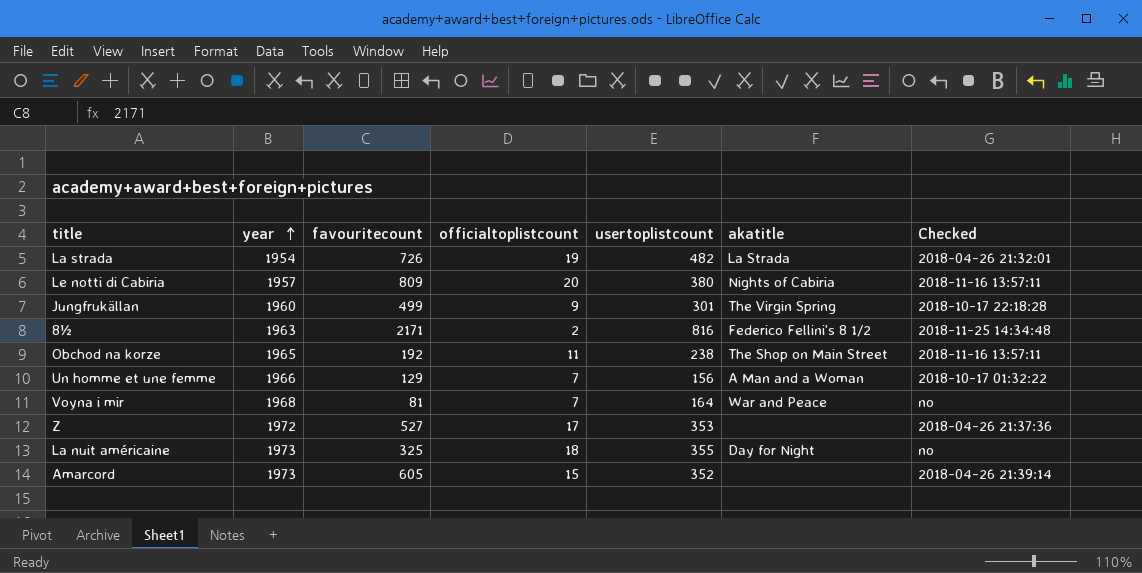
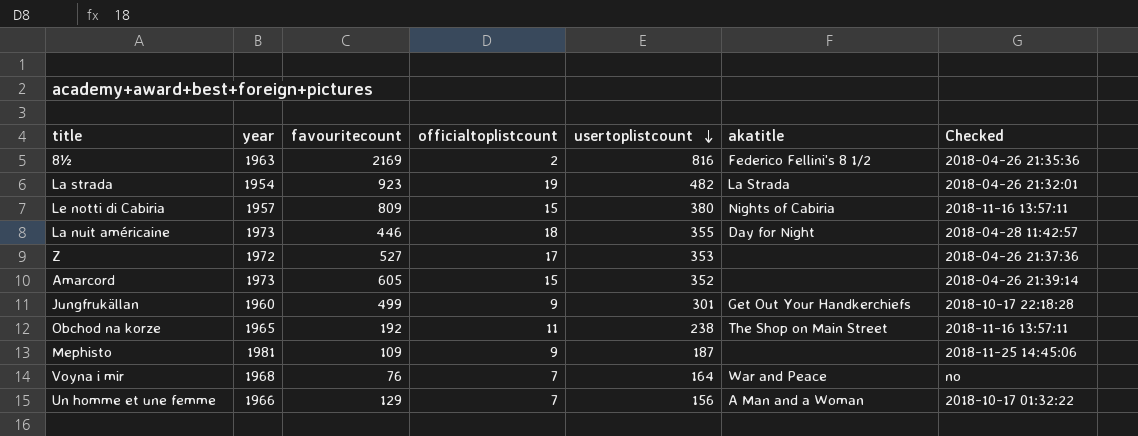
row order: year ascending -> usertoplistcount descending
8½ | favouritecount: 2171 -> 2169
8½ | Checked: 2018-11-25 14:34:48 -> 2018-04-26 21:35:36
La strada | favouritecount: 726 -> 923
Le notti di Cabiria | officialtoplistcount: 20 -> 15
La nuit américaine | favouritecount: 325 -> 446
La nuit américaine | Checked: no -> 2018-04-28 11:42:57
Jungfrukällan | akatitle: The Virgin Spring -> Get Out Your Handkerchiefs
row Mephisto: none -> 1981 | 109 | 9 | 187 | none | 2018-11-25 14:45:06
Voyna i mir | favouritecount: 81 -> 76

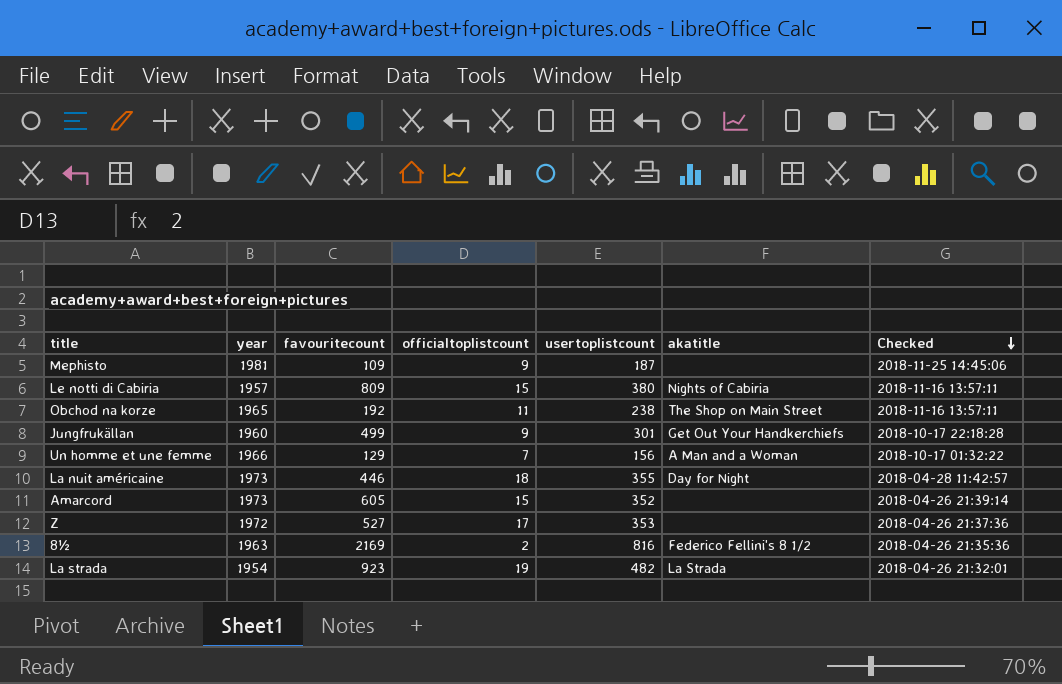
row order: usertoplistcount descending -> Checked descending
row Voyna i mir: 1968 | 76 | 7 | 164 | War and Peace | no -> none

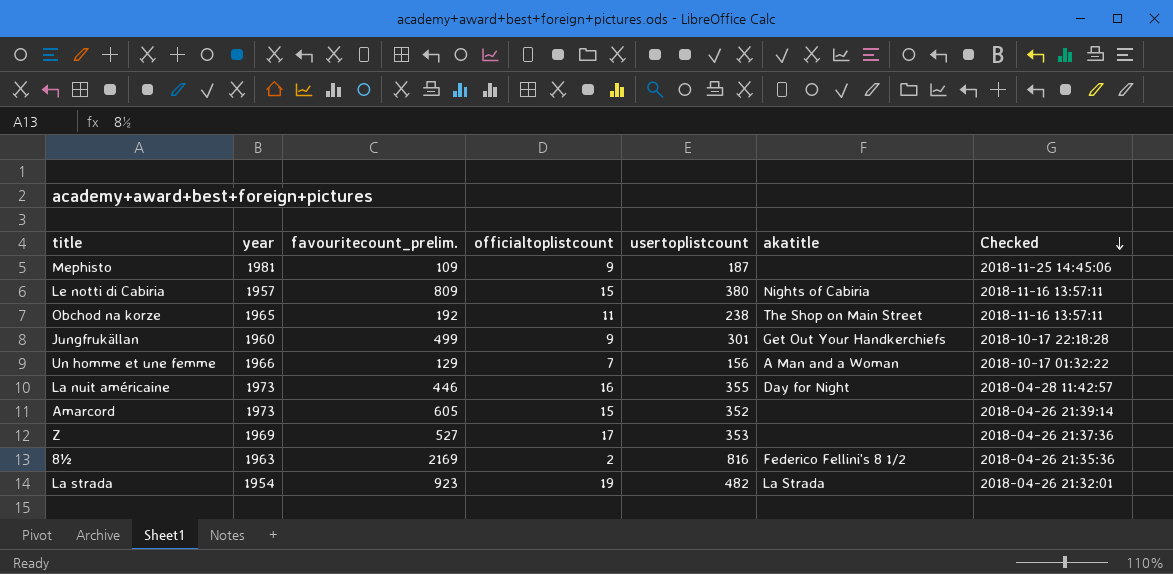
column name: favouritecount -> favouritecount_prelim.
La nuit américaine | officialtoplistcount: 18 -> 16
Z | year: 1972 -> 1969

